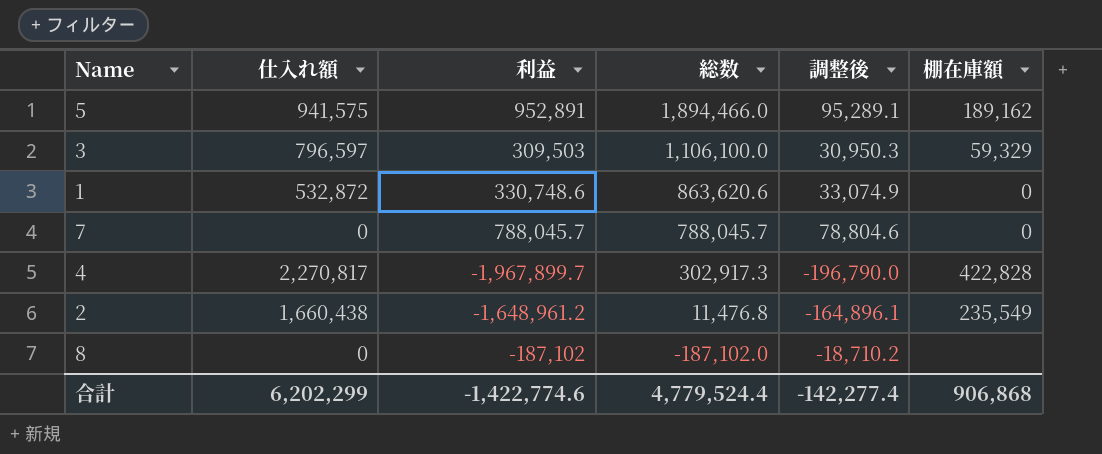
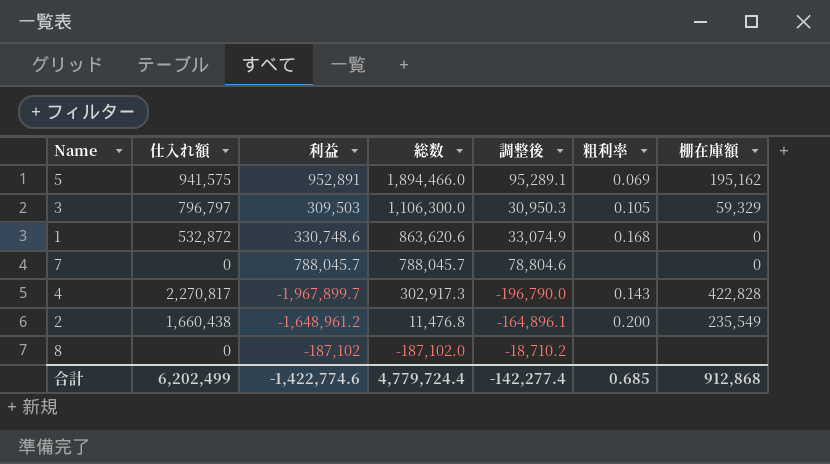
column 粗利率 | position: none -> 6
5 | 棚在庫額: 189,162 -> 195,162
3 | 仕入れ額: 796,597 -> 796,797
3 | 総数: 1,106,100.0 -> 1,106,300.0
合計 | 仕入れ額: 6,202,299 -> 6,202,499
合計 | 総数: 4,779,524.4 -> 4,779,724.4
合計 | 棚在庫額: 906,868 -> 912,868

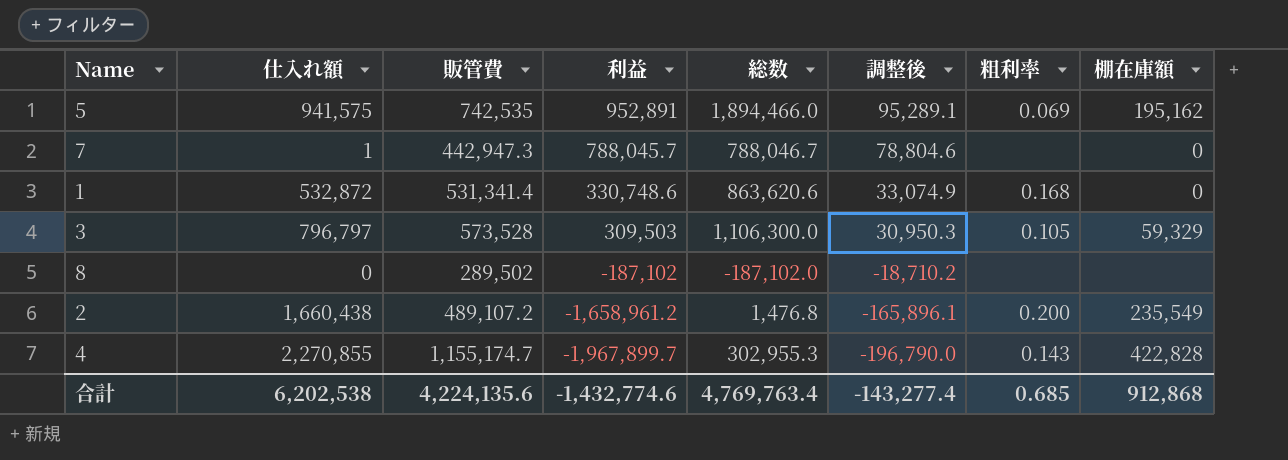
row order: 総数 descending -> 利益 descending
column 販管費 | position: none -> 3
7 | 仕入れ額: 0 -> 1
7 | 総数: 788,045.7 -> 788,046.7
2 | 利益: -1,648,961.2 -> -1,658,961.2
2 | 総数: 11,476.8 -> 1,476.8
2 | 調整後: -164,896.1 -> -165,896.1
4 | 仕入れ額: 2,270,817 -> 2,270,855
4 | 総数: 302,917.3 -> 302,955.3
合計 | 仕入れ額: 6,202,499 -> 6,202,538
合計 | 利益: -1,422,774.6 -> -1,432,774.6
合計 | 総数: 4,779,724.4 -> 4,769,763.4
合計 | 調整後: -142,277.4 -> -143,277.4

